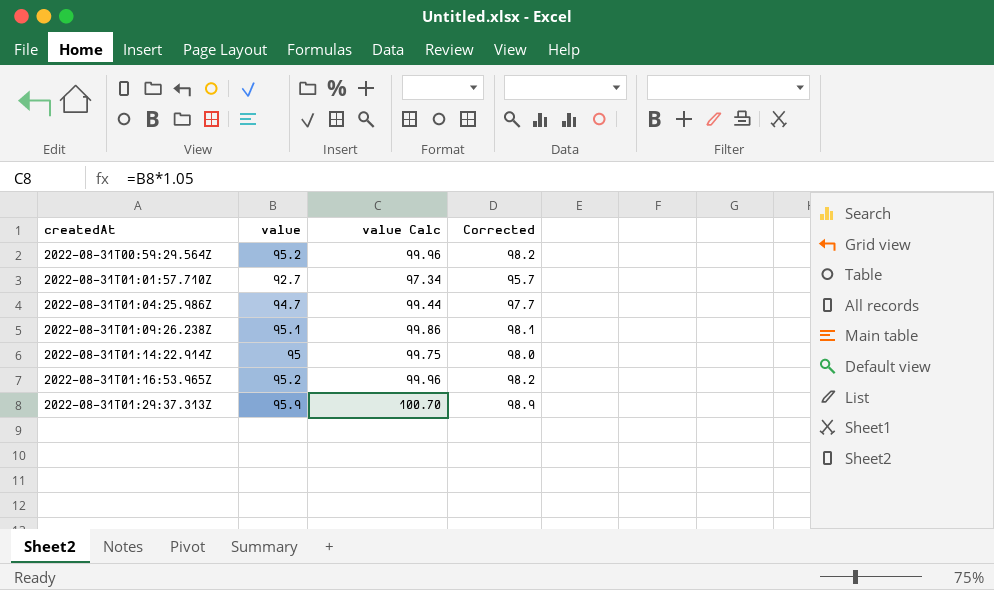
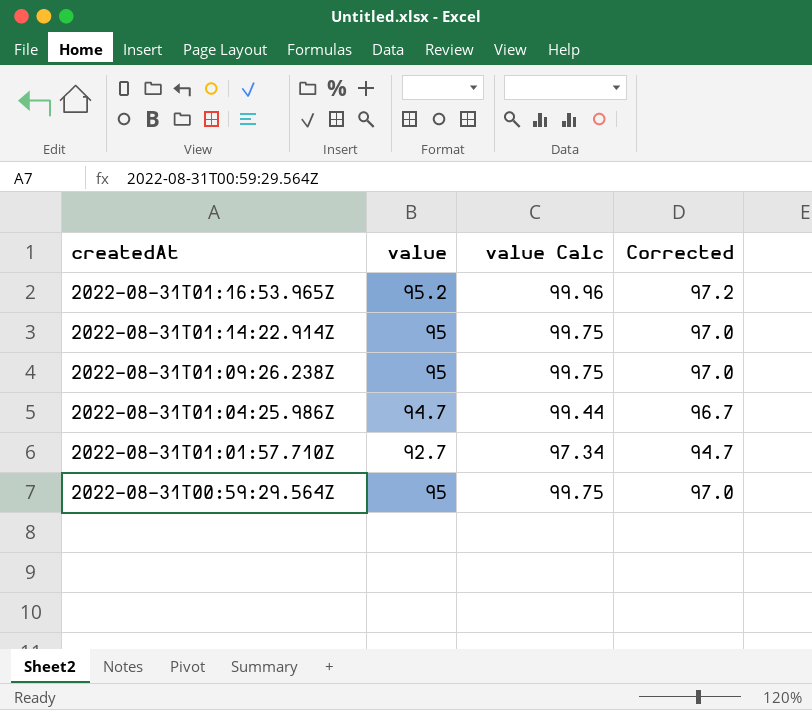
row order: createdAt ascending -> createdAt descending
column Corrected | formula: [value] + 3 -> [value] + 2
row 2022-08-31T01:29:37.313Z: 95.9 | 100.70 | 98.9 -> none
2022-08-31T01:09:26.238Z | value: 95.1 -> 95
2022-08-31T01:09:26.238Z | value Calc: 99.86 -> 99.75
2022-08-31T00:59:29.564Z | value: 95.2 -> 95
2022-08-31T00:59:29.564Z | value Calc: 99.96 -> 99.75

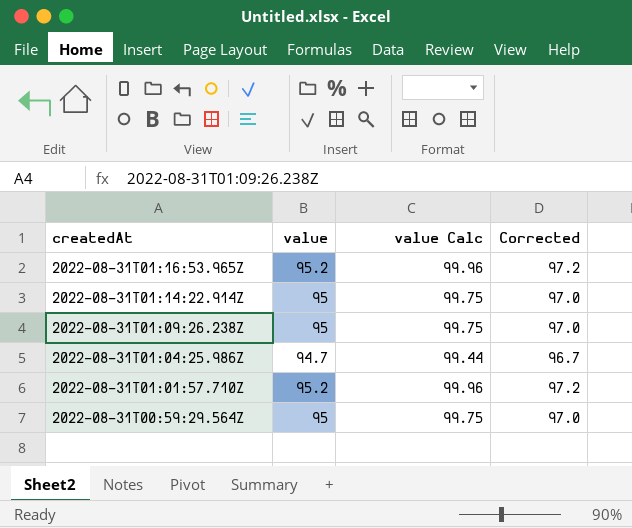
2022-08-31T01:01:57.710Z | value: 92.7 -> 95.2
2022-08-31T01:01:57.710Z | value Calc: 97.34 -> 99.96
2022-08-31T01:01:57.710Z | Corrected: 94.7 -> 97.2

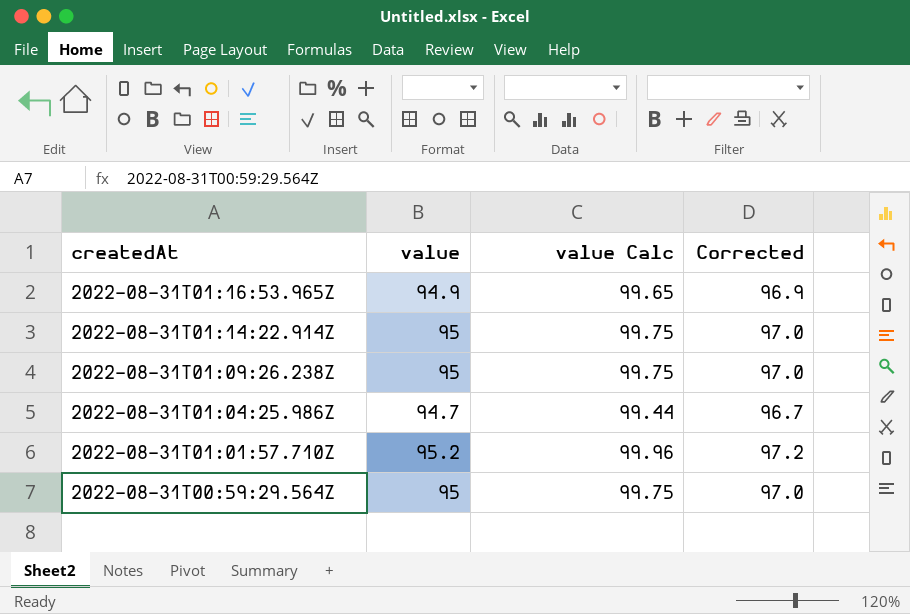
2022-08-31T01:16:53.965Z | value: 95.2 -> 94.9
2022-08-31T01:16:53.965Z | value Calc: 99.96 -> 99.65
2022-08-31T01:16:53.965Z | Corrected: 97.2 -> 96.9

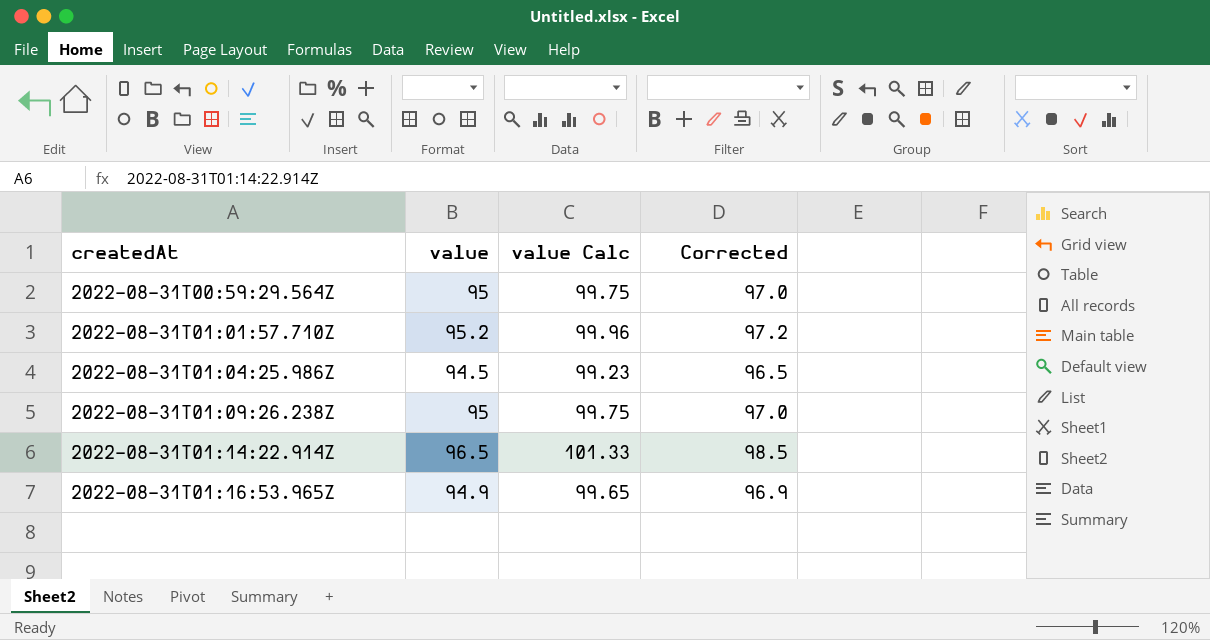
row order: createdAt descending -> createdAt ascending
2022-08-31T01:04:25.986Z | value: 94.7 -> 94.5
2022-08-31T01:04:25.986Z | value Calc: 99.44 -> 99.23
2022-08-31T01:04:25.986Z | Corrected: 96.7 -> 96.5
2022-08-31T01:14:22.914Z | value: 95 -> 96.5
2022-08-31T01:14:22.914Z | value Calc: 99.75 -> 101.33
2022-08-31T01:14:22.914Z | Corrected: 97.0 -> 98.5

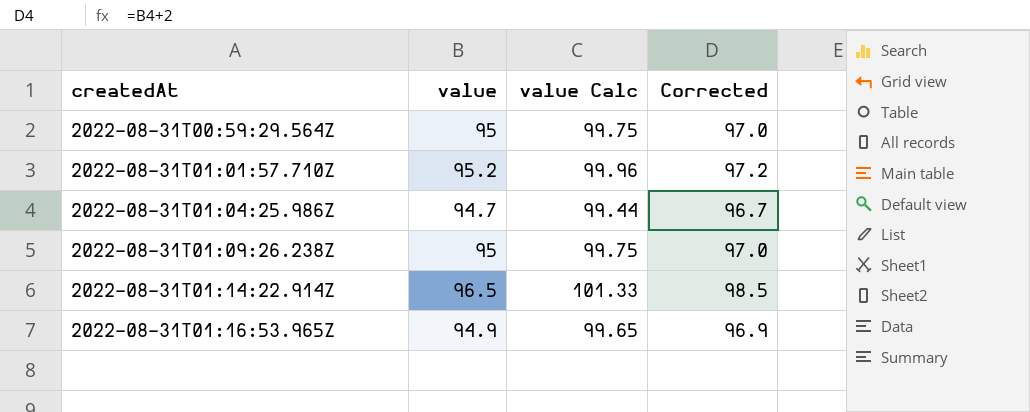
2022-08-31T01:04:25.986Z | value: 94.5 -> 94.7
2022-08-31T01:04:25.986Z | value Calc: 99.23 -> 99.44
2022-08-31T01:04:25.986Z | Corrected: 96.5 -> 96.7

